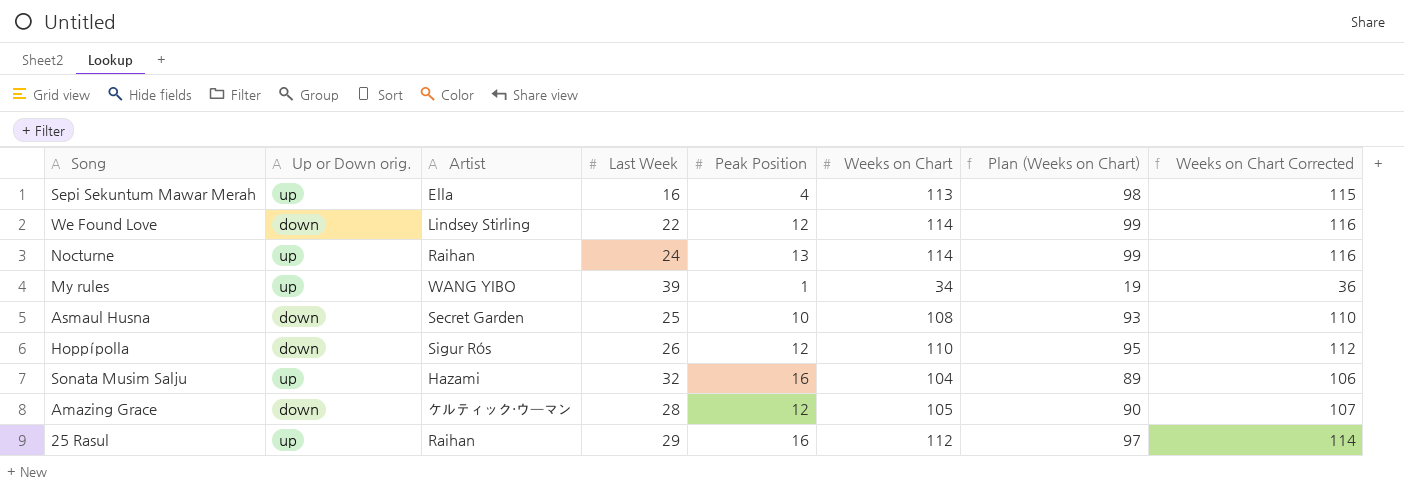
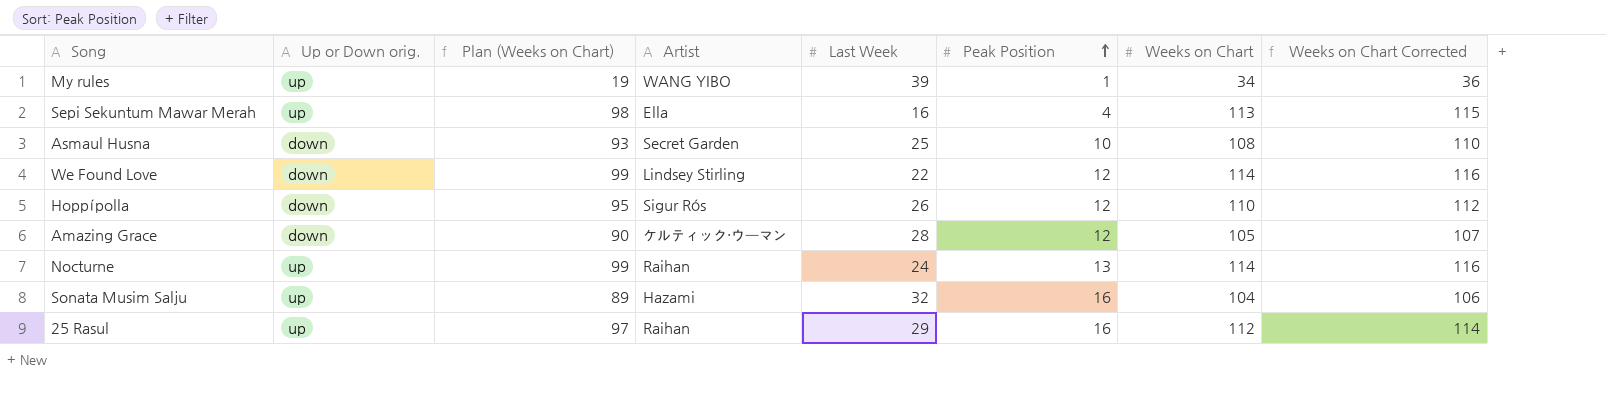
row order: none -> Peak Position ascending
column Plan (Weeks on Chart) | position: 7 -> 3

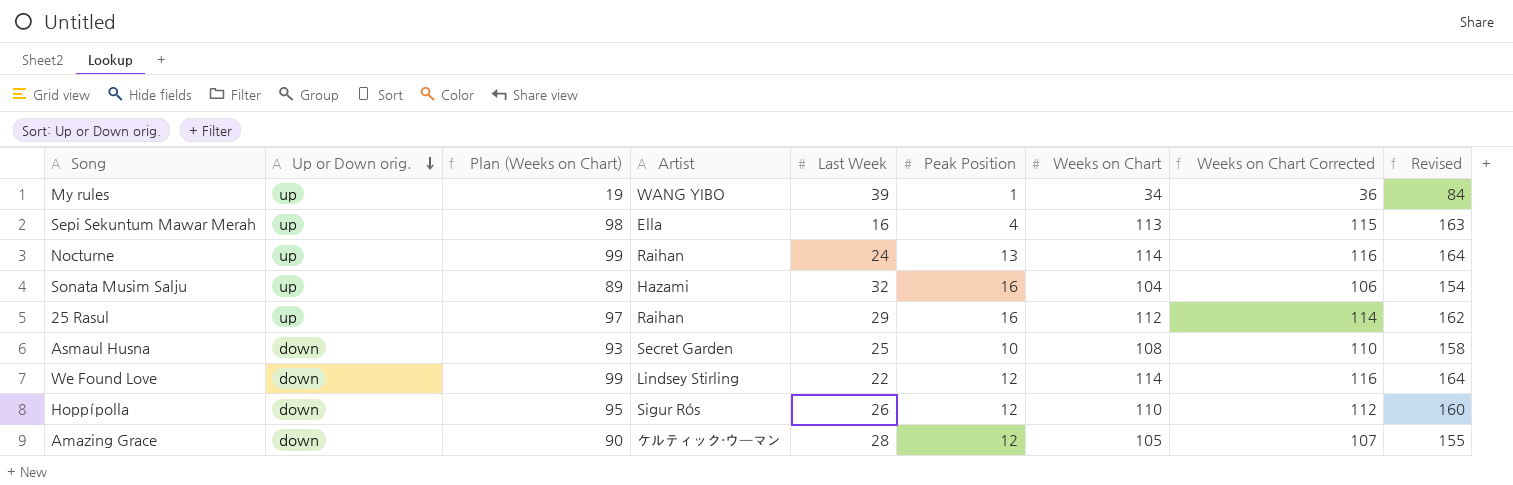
row order: Peak Position ascending -> Up or Down orig. descending
column Revised | formula: none -> [Weeks on Chart] + 50

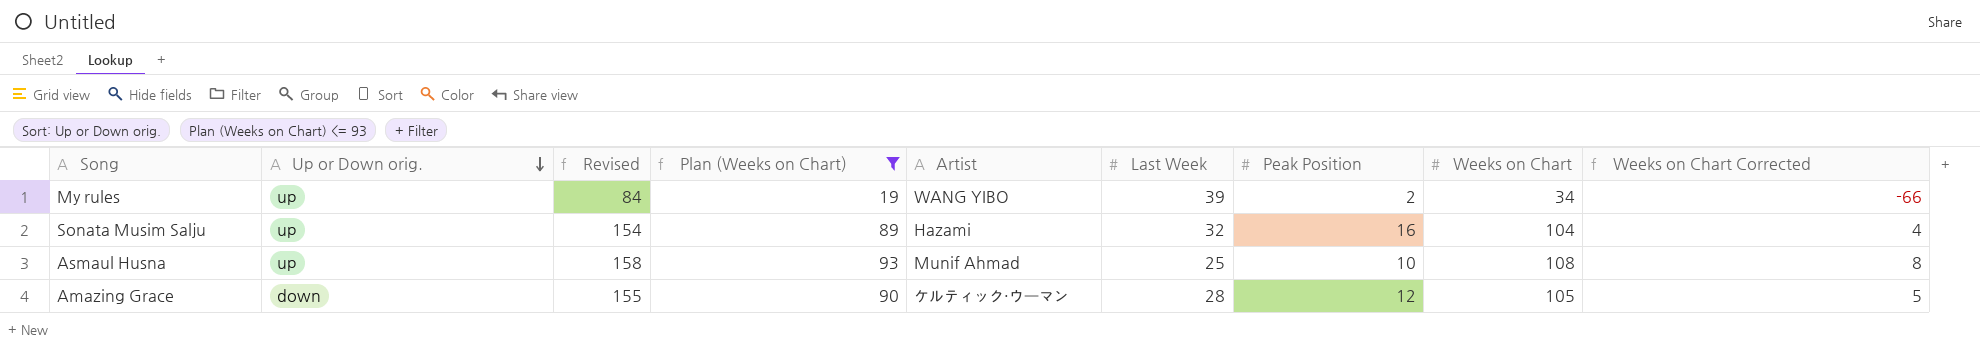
filter: none -> Plan (Weeks on Chart) <= 93
column Revised | position: 9 -> 3
column Weeks on Chart Corrected | formula: [Weeks on Chart] + 2 -> [Weeks on Chart] - 100
My rules | Peak Position: 1 -> 2
Asmaul Husna | Up or Down orig.: down -> up
Asmaul Husna | Artist: Secret Garden -> Munif Ahmad

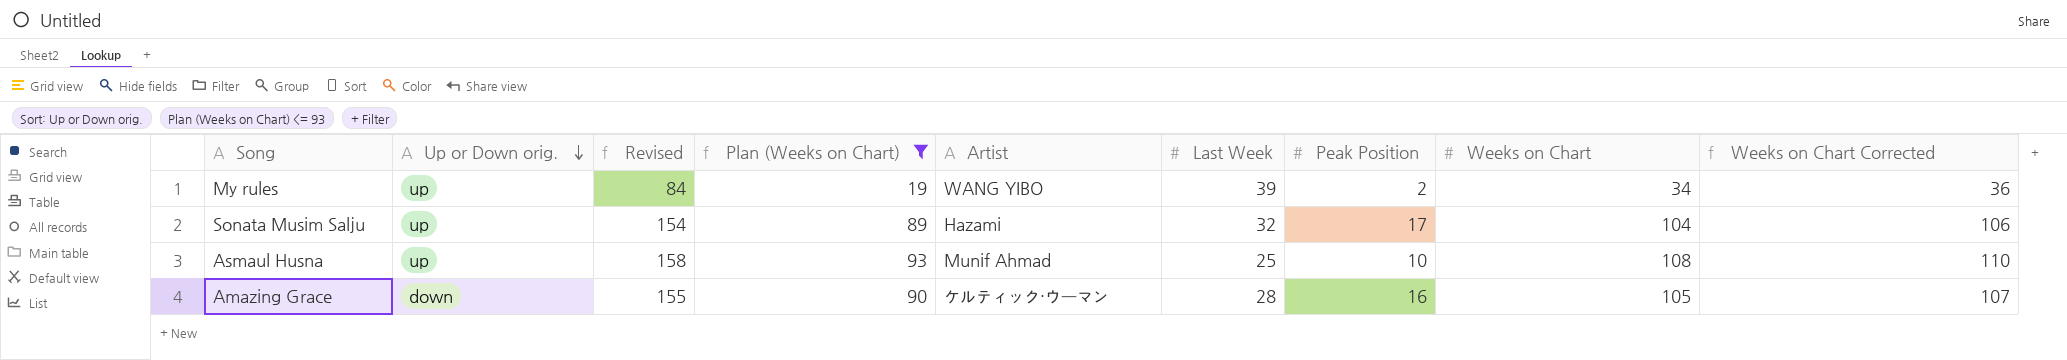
column Weeks on Chart Corrected | formula: [Weeks on Chart] - 100 -> [Weeks on Chart] + 2
Sonata Musim Salju | Peak Position: 16 -> 17
Amazing Grace | Peak Position: 12 -> 16

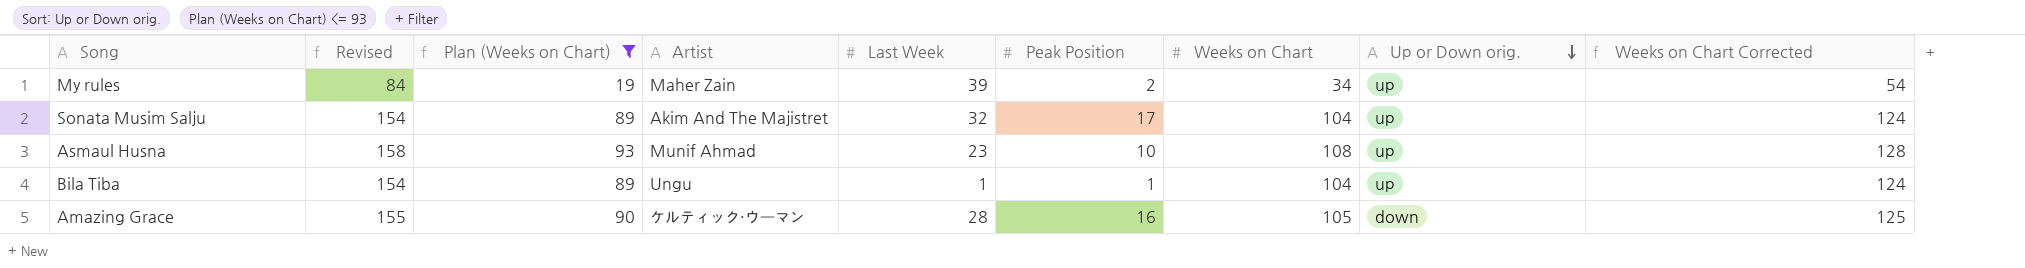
column Up or Down orig. | position: 2 -> 8
column Weeks on Chart Corrected | formula: [Weeks on Chart] + 2 -> [Weeks on Chart] + 20
My rules | Artist: WANG YIBO -> Maher Zain
Sonata Musim Salju | Artist: Hazami -> Akim And The Majistret
Asmaul Husna | Last Week: 25 -> 23
row Bila Tiba: none -> 154 | 89 | Ungu | 1 | 1 | 104 | up | 124

